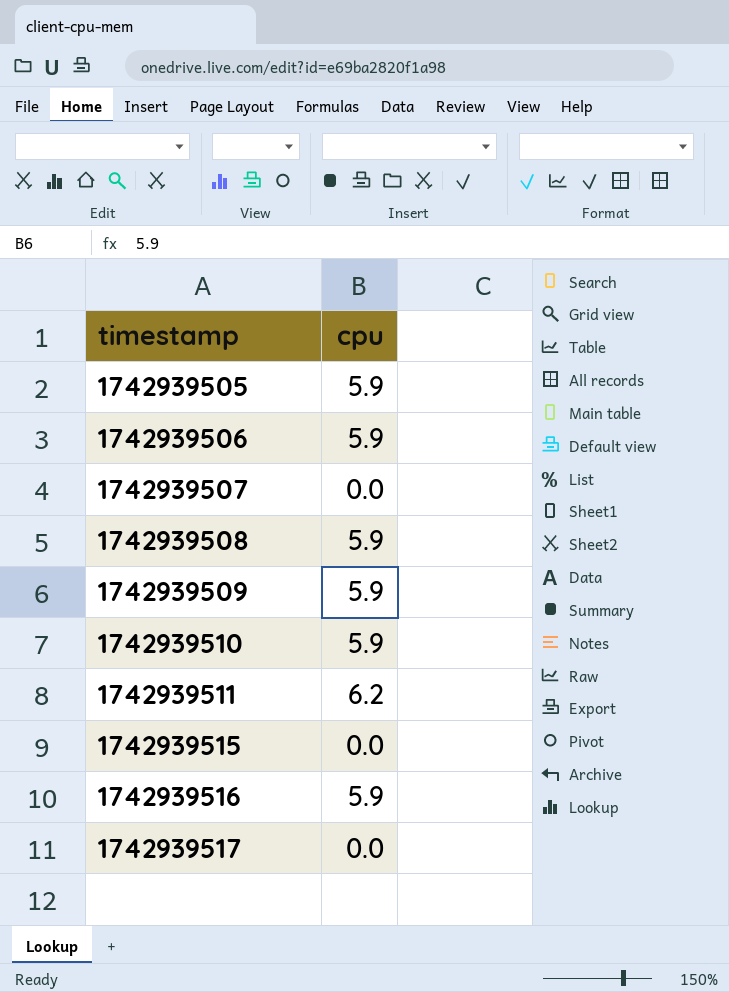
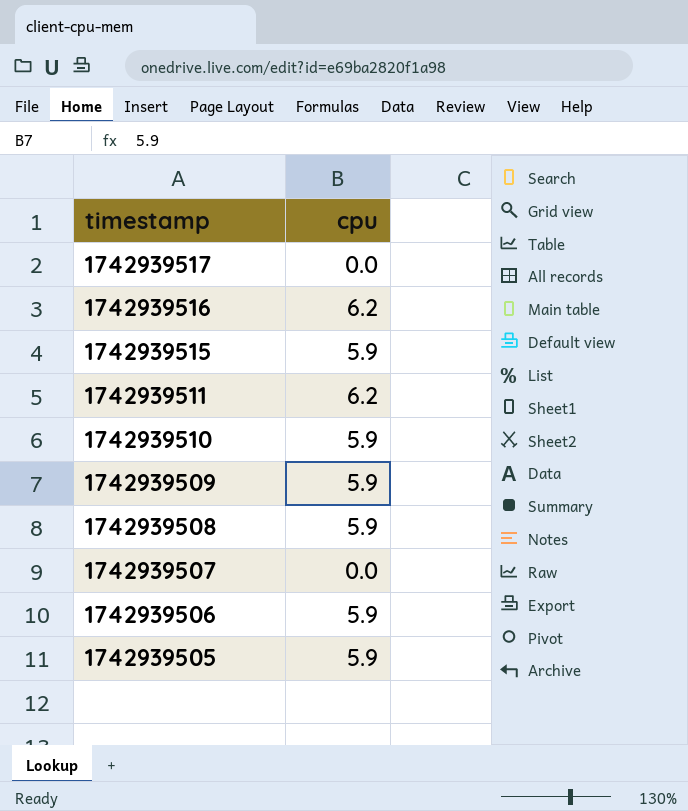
row order: timestamp ascending -> timestamp descending
1742939516 | cpu: 5.9 -> 6.2
1742939515 | cpu: 0.0 -> 5.9

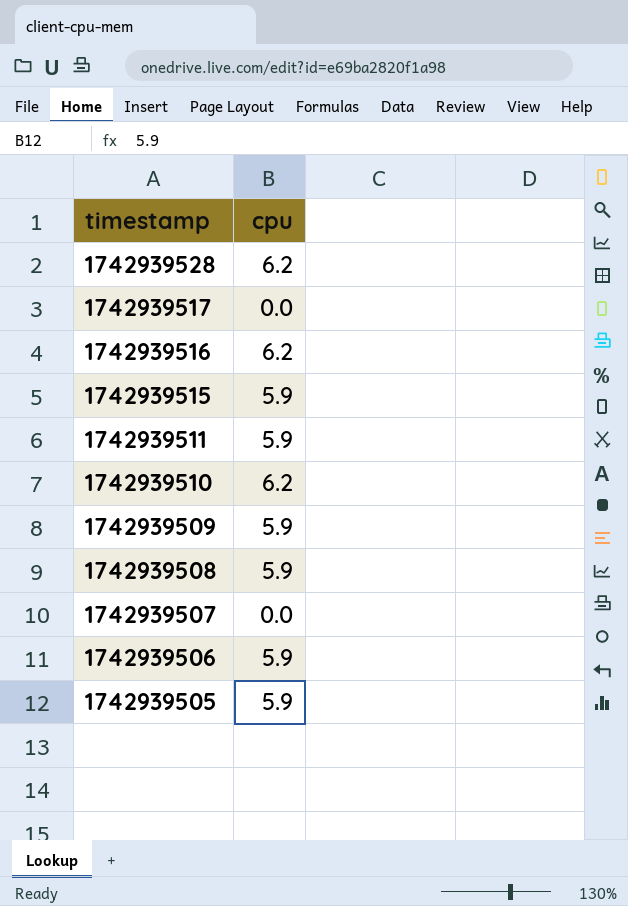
row 1742939528: none -> 6.2
1742939511 | cpu: 6.2 -> 5.9
1742939510 | cpu: 5.9 -> 6.2

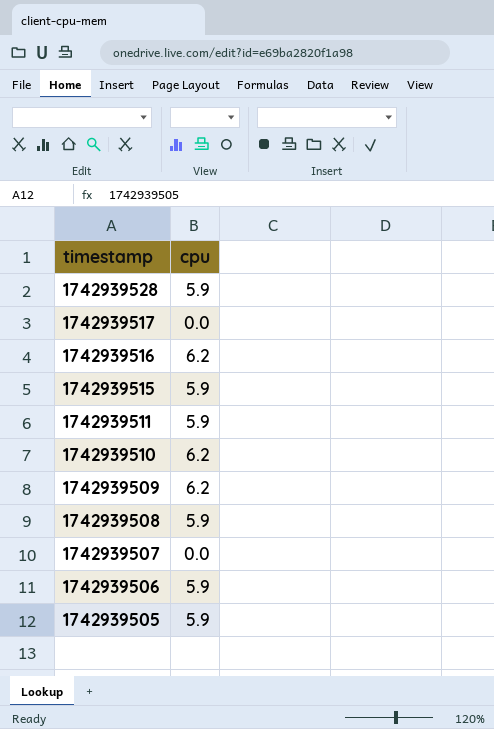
1742939528 | cpu: 6.2 -> 5.9
1742939509 | cpu: 5.9 -> 6.2

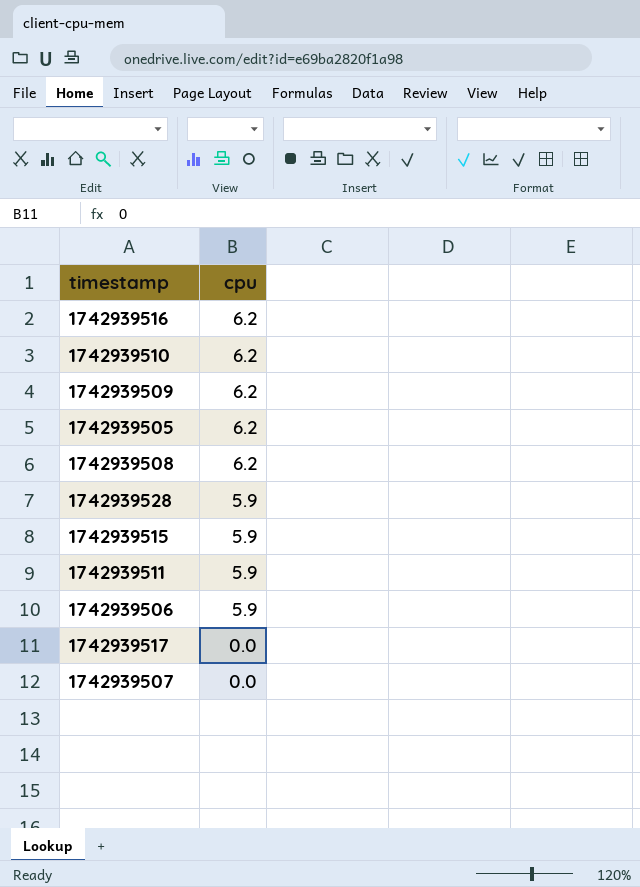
row order: timestamp descending -> cpu descending
1742939505 | cpu: 5.9 -> 6.2
1742939508 | cpu: 5.9 -> 6.2

